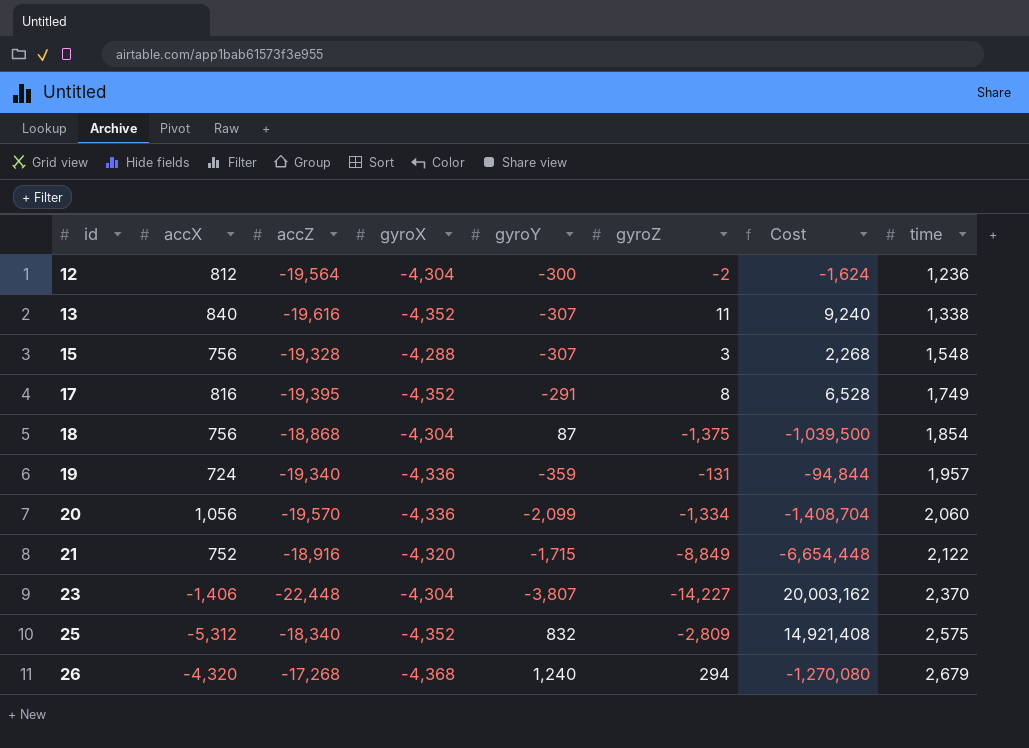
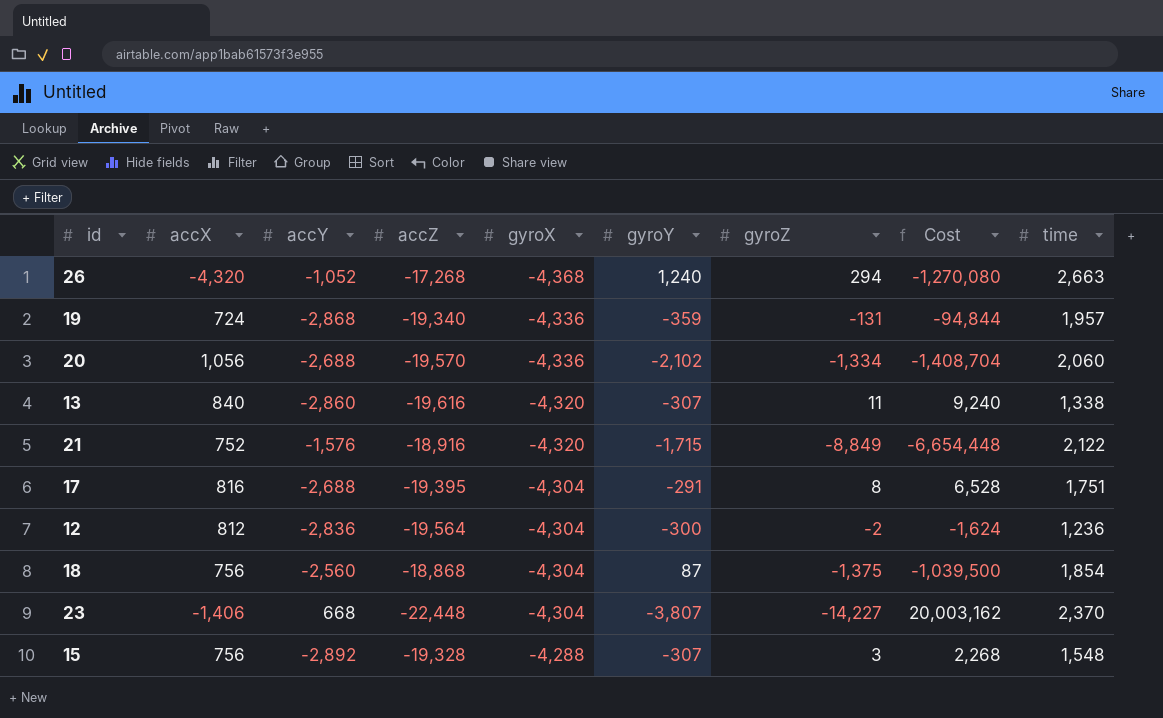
row order: id ascending -> gyroX ascending
column accY | position: none -> 3
row 25: -5,312 | -18,340 | -4,352 | 832 | -2,809 | 14,921,408 | 2,575 -> none
26 | time: 2,679 -> 2,663
20 | gyroY: -2,099 -> -2,102
13 | gyroX: -4,352 -> -4,320
17 | gyroX: -4,352 -> -4,304
17 | time: 1,749 -> 1,751

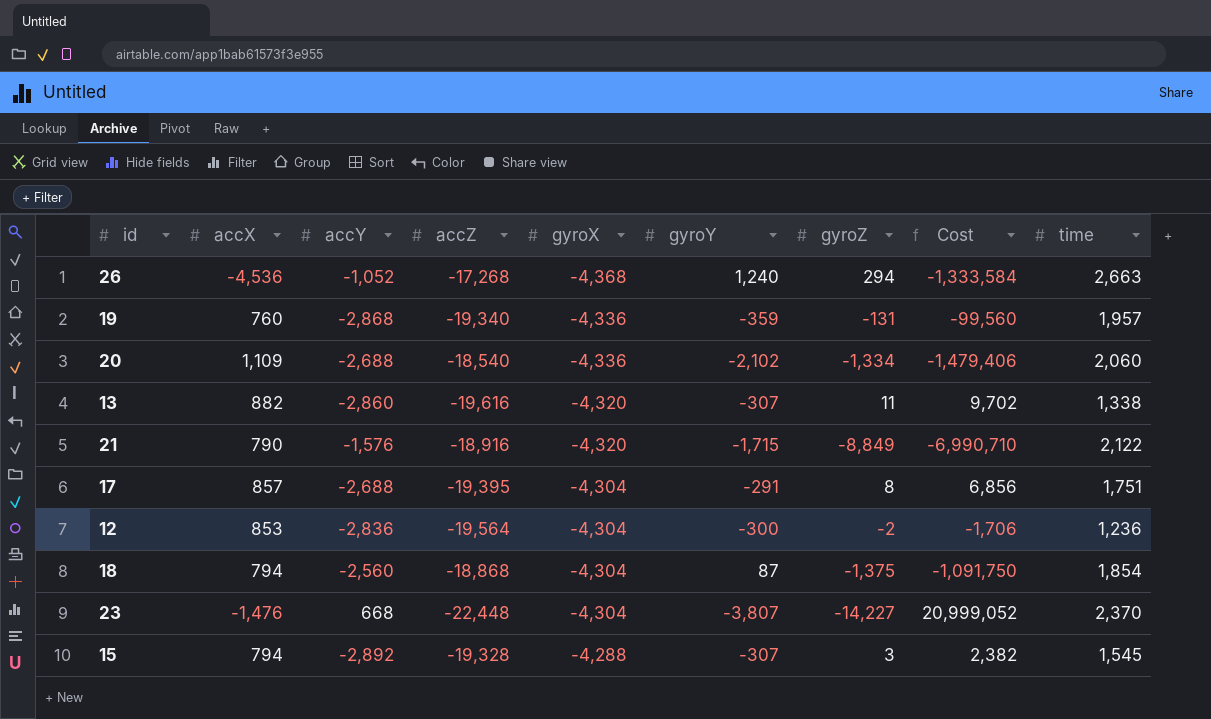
26 | accX: -4,320 -> -4,536
26 | Cost: -1,270,080 -> -1,333,584
19 | accX: 724 -> 760
19 | Cost: -94,844 -> -99,560
20 | accX: 1,056 -> 1,109
20 | accZ: -19,570 -> -18,540
20 | Cost: -1,408,704 -> -1,479,406
13 | accX: 840 -> 882
13 | Cost: 9,240 -> 9,702
21 | accX: 752 -> 790
21 | Cost: -6,654,448 -> -6,990,710
17 | accX: 816 -> 857
17 | Cost: 6,528 -> 6,856
12 | accX: 812 -> 853
12 | Cost: -1,624 -> -1,706
18 | accX: 756 -> 794
18 | Cost: -1,039,500 -> -1,091,750
23 | accX: -1,406 -> -1,476
23 | Cost: 20,003,162 -> 20,999,052
15 | accX: 756 -> 794
15 | Cost: 2,268 -> 2,382
15 | time: 1,548 -> 1,545

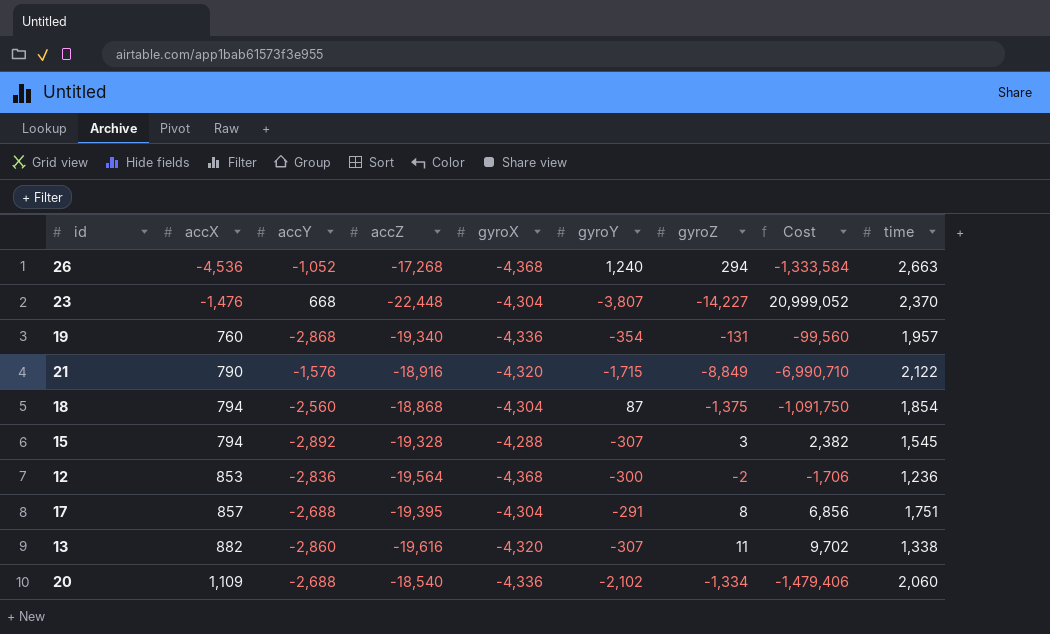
row order: gyroX ascending -> accX ascending
19 | gyroY: -359 -> -354
12 | gyroX: -4,304 -> -4,368

